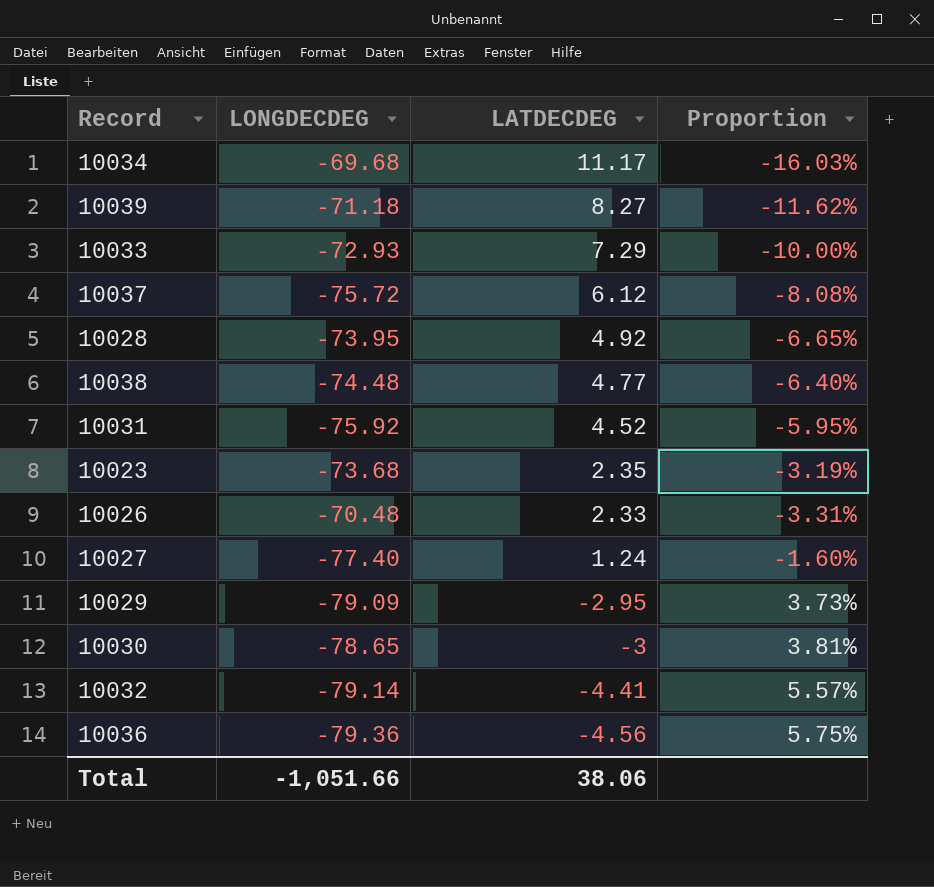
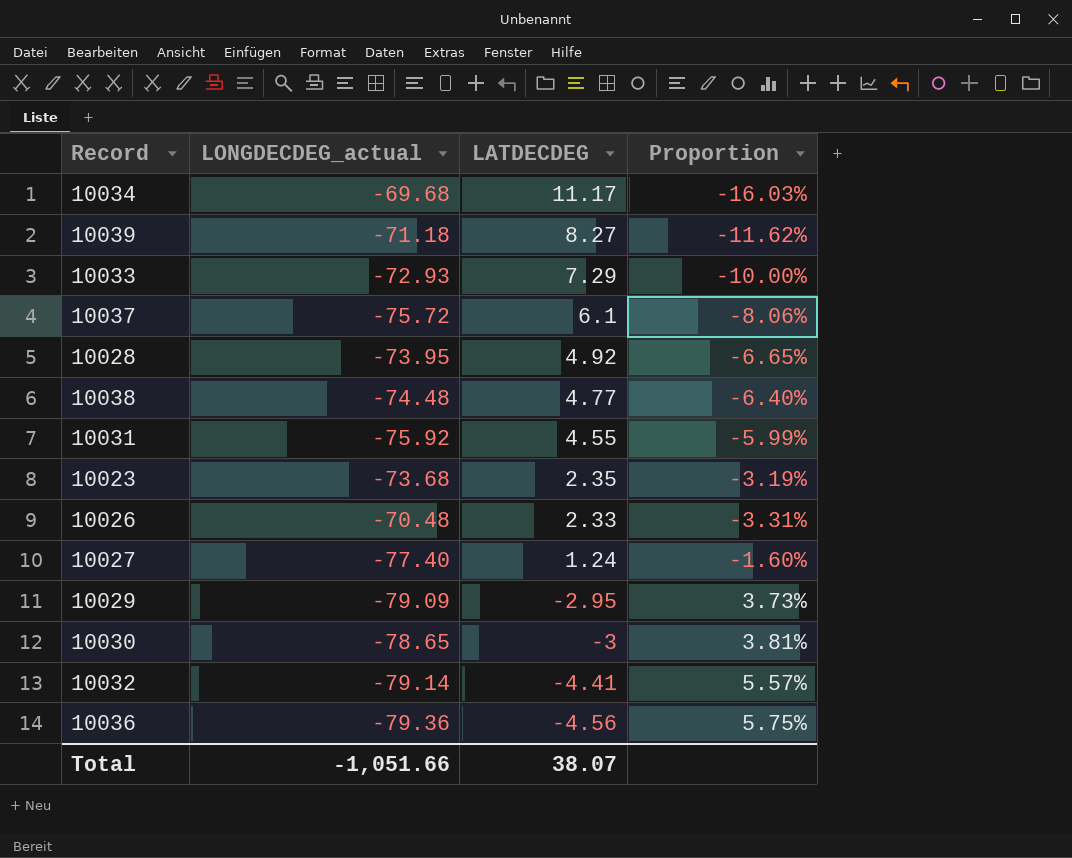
column name: LONGDECDEG -> LONGDECDEG_actual
10037 | LATDECDEG: 6.12 -> 6.1
10037 | Proportion: -8.08% -> -8.06%
10031 | LATDECDEG: 4.52 -> 4.55
10031 | Proportion: -5.95% -> -5.99%
Total | LATDECDEG: 38.06 -> 38.07

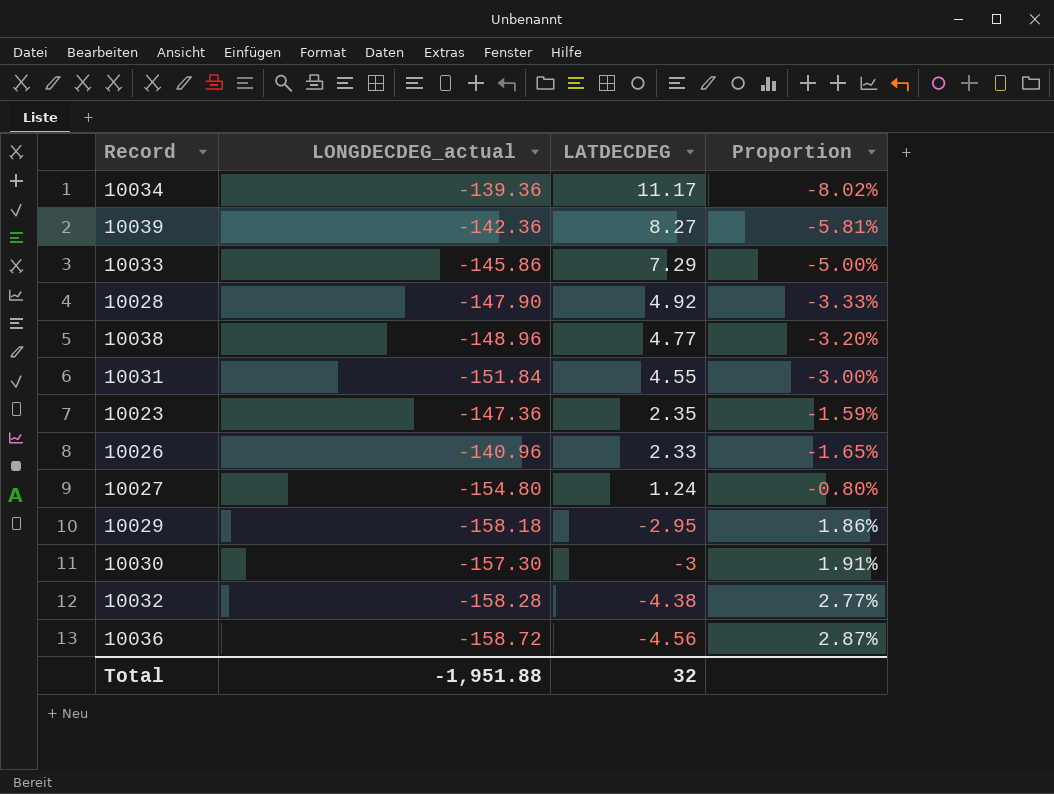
row 10037: -75.72 | 6.1 | -8.06% -> none
10034 | LONGDECDEG_actual: -69.68 -> -139.36
10034 | Proportion: -16.03% -> -8.02%
10039 | LONGDECDEG_actual: -71.18 -> -142.36
10039 | Proportion: -11.62% -> -5.81%
10033 | LONGDECDEG_actual: -72.93 -> -145.86
10033 | Proportion: -10.00% -> -5.00%
10028 | LONGDECDEG_actual: -73.95 -> -147.90
10028 | Proportion: -6.65% -> -3.33%
10038 | LONGDECDEG_actual: -74.48 -> -148.96
10038 | Proportion: -6.40% -> -3.20%
10031 | LONGDECDEG_actual: -75.92 -> -151.84
10031 | Proportion: -5.99% -> -3.00%
10023 | LONGDECDEG_actual: -73.68 -> -147.36
10023 | Proportion: -3.19% -> -1.59%
10026 | LONGDECDEG_actual: -70.48 -> -140.96
10026 | Proportion: -3.31% -> -1.65%
10027 | LONGDECDEG_actual: -77.40 -> -154.80
10027 | Proportion: -1.60% -> -0.80%
10029 | LONGDECDEG_actual: -79.09 -> -158.18
10029 | Proportion: 3.73% -> 1.86%
10030 | LONGDECDEG_actual: -78.65 -> -157.30
10030 | Proportion: 3.81% -> 1.91%
10032 | LONGDECDEG_actual: -79.14 -> -158.28
10032 | LATDECDEG: -4.41 -> -4.38
10032 | Proportion: 5.57% -> 2.77%
10036 | LONGDECDEG_actual: -79.36 -> -158.72
10036 | Proportion: 5.75% -> 2.87%
Total | LONGDECDEG_actual: -1,051.66 -> -1,951.88
Total | LATDECDEG: 38.07 -> 32

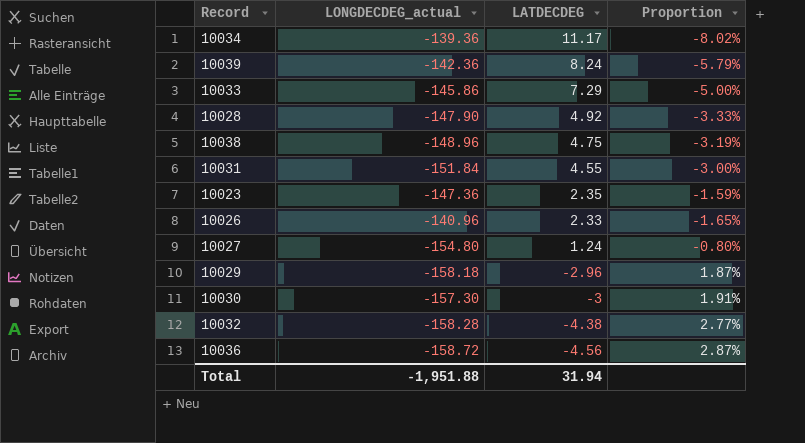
10039 | LATDECDEG: 8.27 -> 8.24
10039 | Proportion: -5.81% -> -5.79%
10038 | LATDECDEG: 4.77 -> 4.75
10038 | Proportion: -3.20% -> -3.19%
10029 | LATDECDEG: -2.95 -> -2.96
10029 | Proportion: 1.86% -> 1.87%
Total | LATDECDEG: 32 -> 31.94

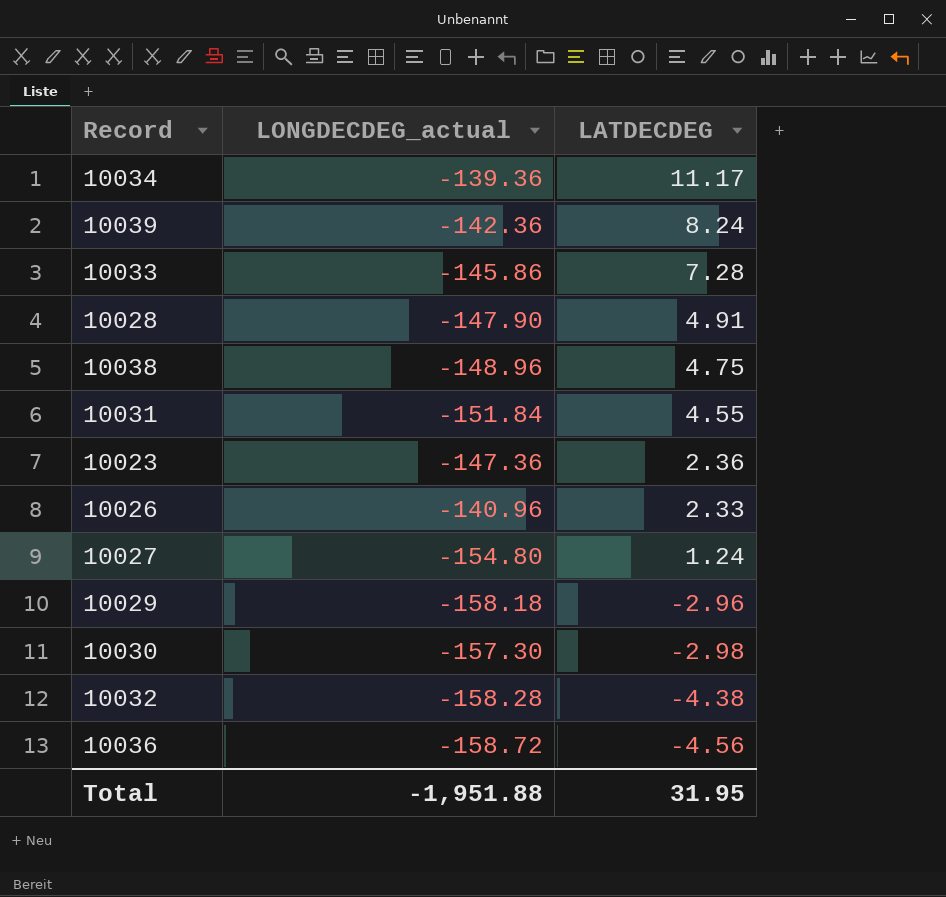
column Proportion | formula: [LATDECDEG] / [LONGDECDEG_actual] -> none
10033 | LATDECDEG: 7.29 -> 7.28
10028 | LATDECDEG: 4.92 -> 4.91
10023 | LATDECDEG: 2.35 -> 2.36
10030 | LATDECDEG: -3 -> -2.98
Total | LATDECDEG: 31.94 -> 31.95

